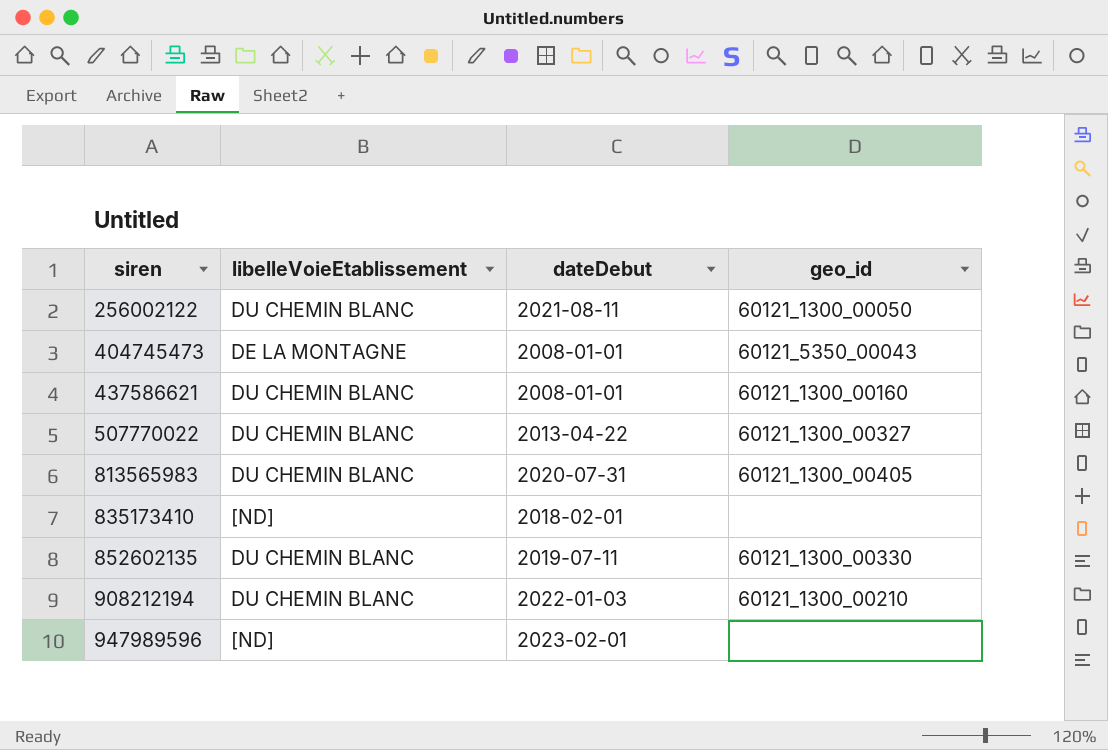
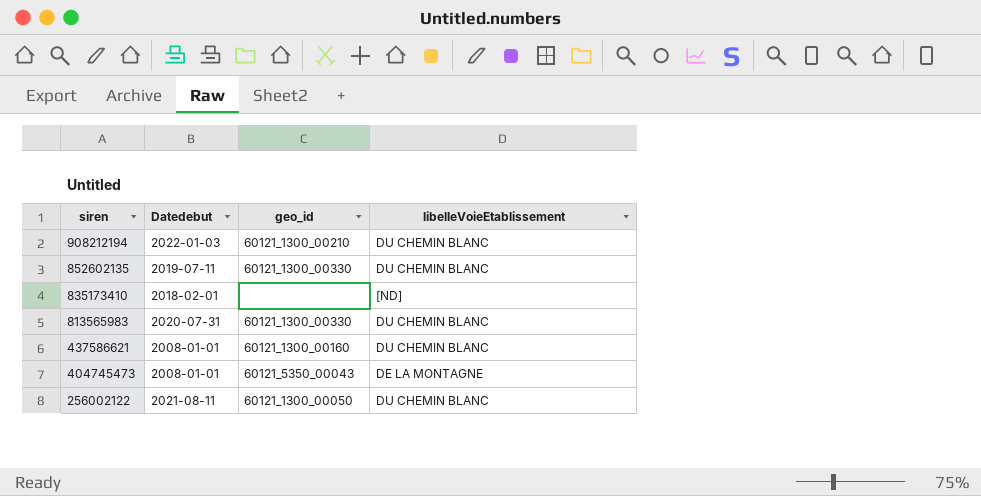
row order: siren ascending -> siren descending
column name: dateDebut -> Datedebut
column libelleVoieEtablissement | position: 2 -> 4
row 507770022: DU CHEMIN BLANC | 2013-04-22 | 60121_1300_00327 -> none
row 947989596: [ND] | 2023-02-01 | none -> none
813565983 | geo_id: 60121_1300_00405 -> 60121_1300_00330

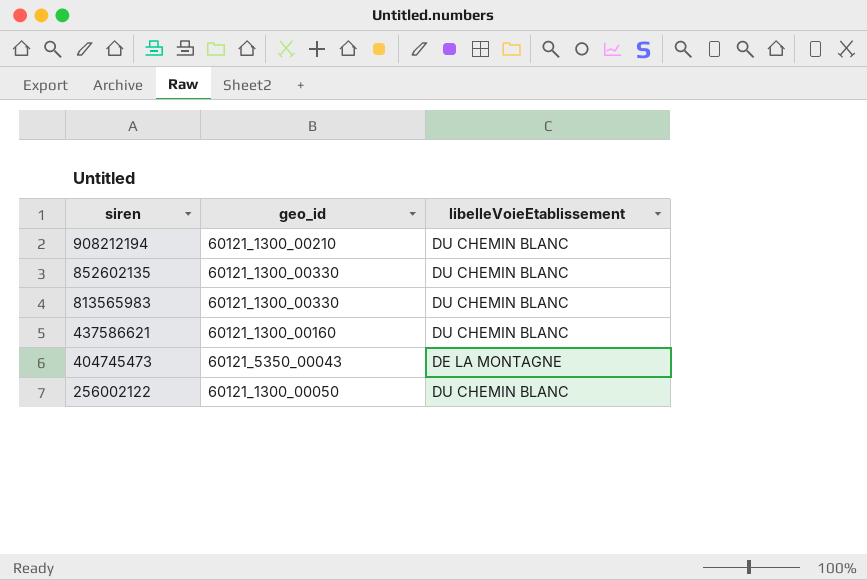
column Datedebut | position: 2 -> none
row 835173410: 2018-02-01 | none | [ND] -> none

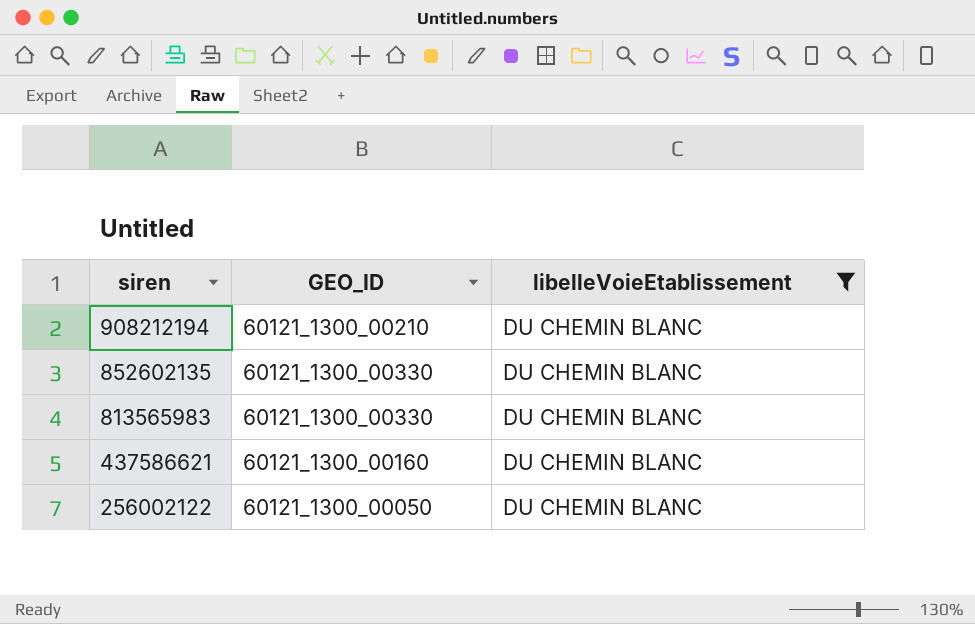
filter: none -> libelleVoieEtablissement = DU CHEMIN BLANC
column name: geo_id -> GEO_ID

